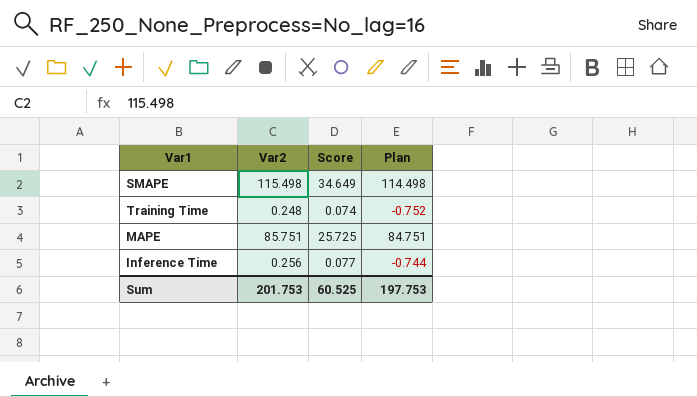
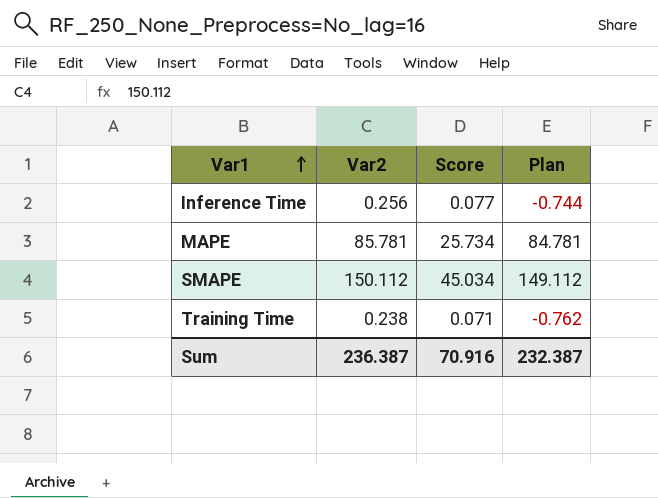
row order: none -> Var1 ascending
MAPE | Var2: 85.751 -> 85.781
MAPE | Score: 25.725 -> 25.734
MAPE | Plan: 84.751 -> 84.781
SMAPE | Var2: 115.498 -> 150.112
SMAPE | Score: 34.649 -> 45.034
SMAPE | Plan: 114.498 -> 149.112
Training Time | Var2: 0.248 -> 0.238
Training Time | Score: 0.074 -> 0.071
Training Time | Plan: -0.752 -> -0.762
Sum | Var2: 201.753 -> 236.387
Sum | Score: 60.525 -> 70.916
Sum | Plan: 197.753 -> 232.387

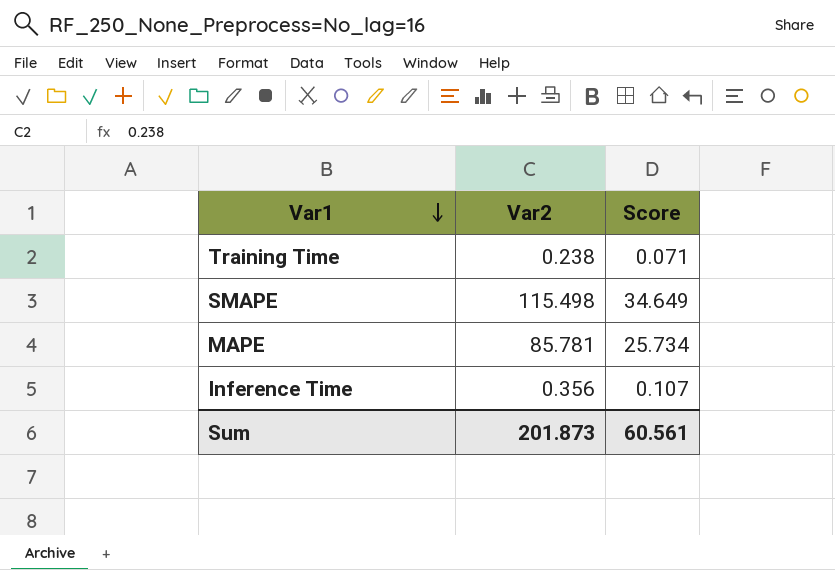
row order: Var1 ascending -> Var1 descending
column Plan | formula: [Var2] - 1 -> none
SMAPE | Var2: 150.112 -> 115.498
SMAPE | Score: 45.034 -> 34.649
Inference Time | Var2: 0.256 -> 0.356
Inference Time | Score: 0.077 -> 0.107
Sum | Var2: 236.387 -> 201.873
Sum | Score: 70.916 -> 60.561

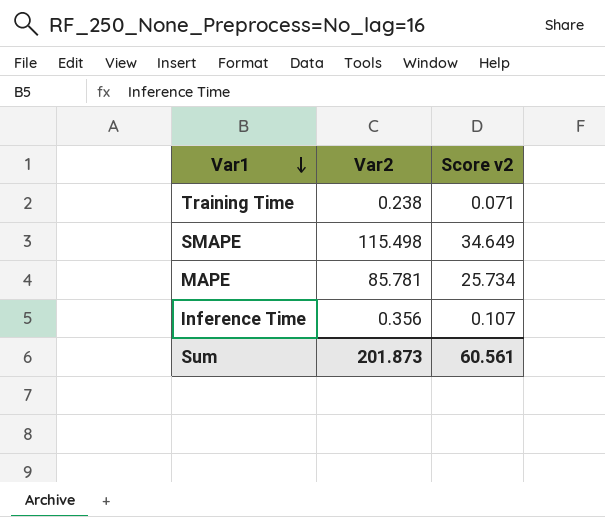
column name: Score -> Score v2

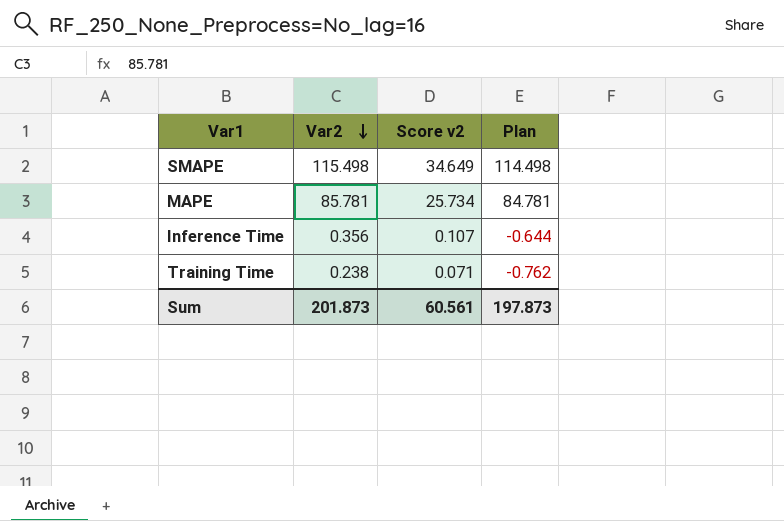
row order: Var1 descending -> Var2 descending
column Plan | formula: none -> [Var2] - 1

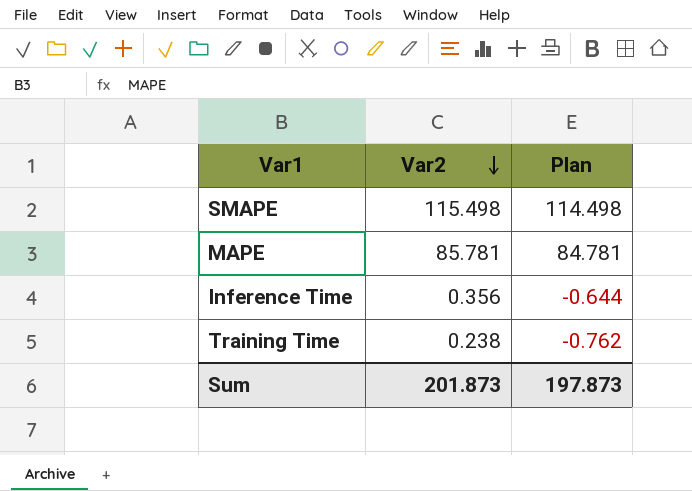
column Score v2 | formula: [Var2] * 0.3 -> none

